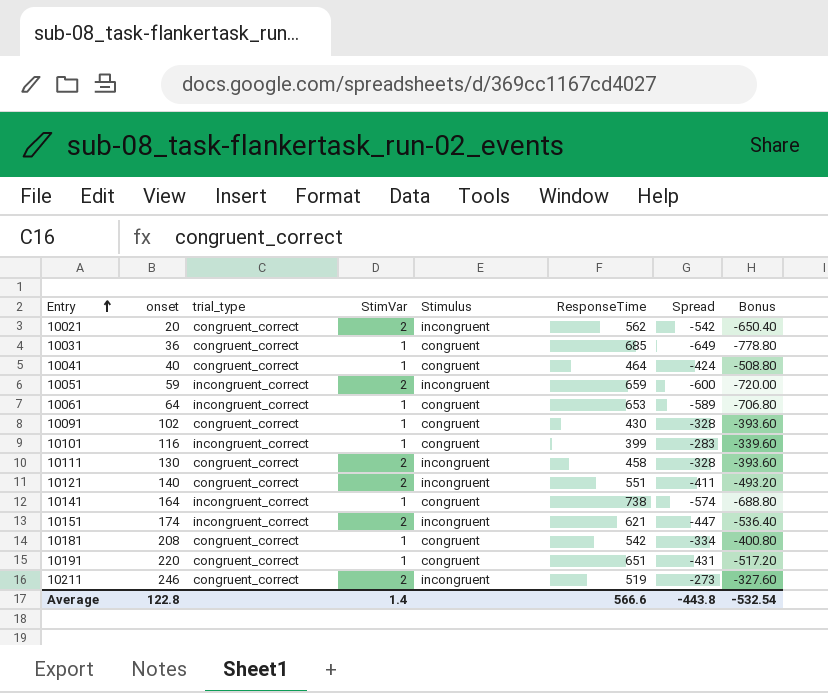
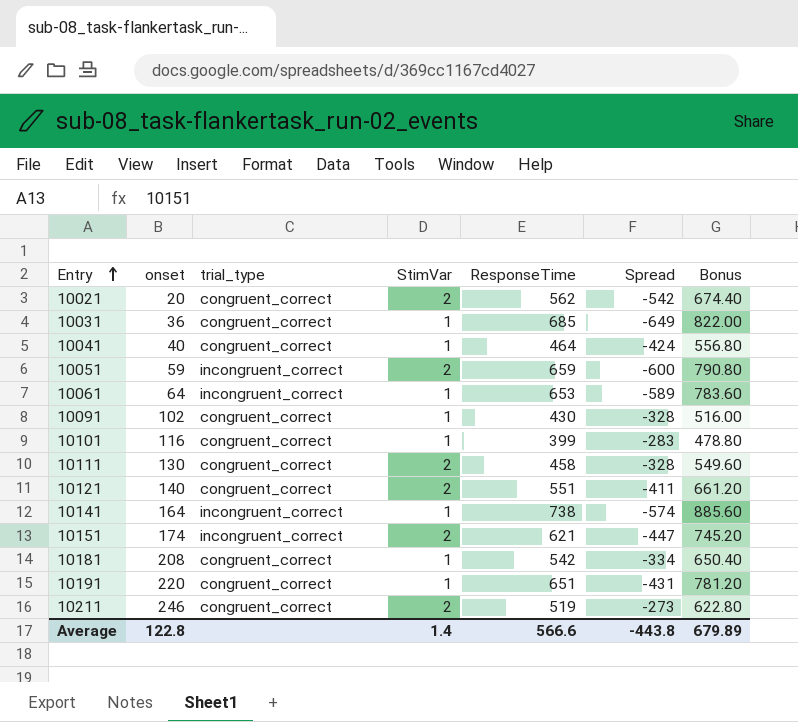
column Stimulus | position: 5 -> none
column Bonus | formula: [Spread] * 1.2 -> [ResponseTime] * 1.2
10101 | trial_type: incongruent_correct -> congruent_correct
Average | Bonus: -532.54 -> 679.89

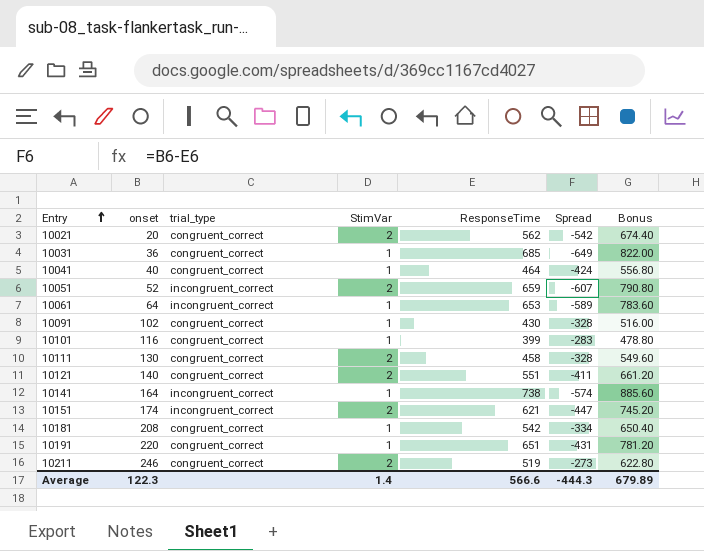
10051 | onset: 59 -> 52
10051 | Spread: -600 -> -607
Average | onset: 122.8 -> 122.3
Average | Spread: -443.8 -> -444.3

